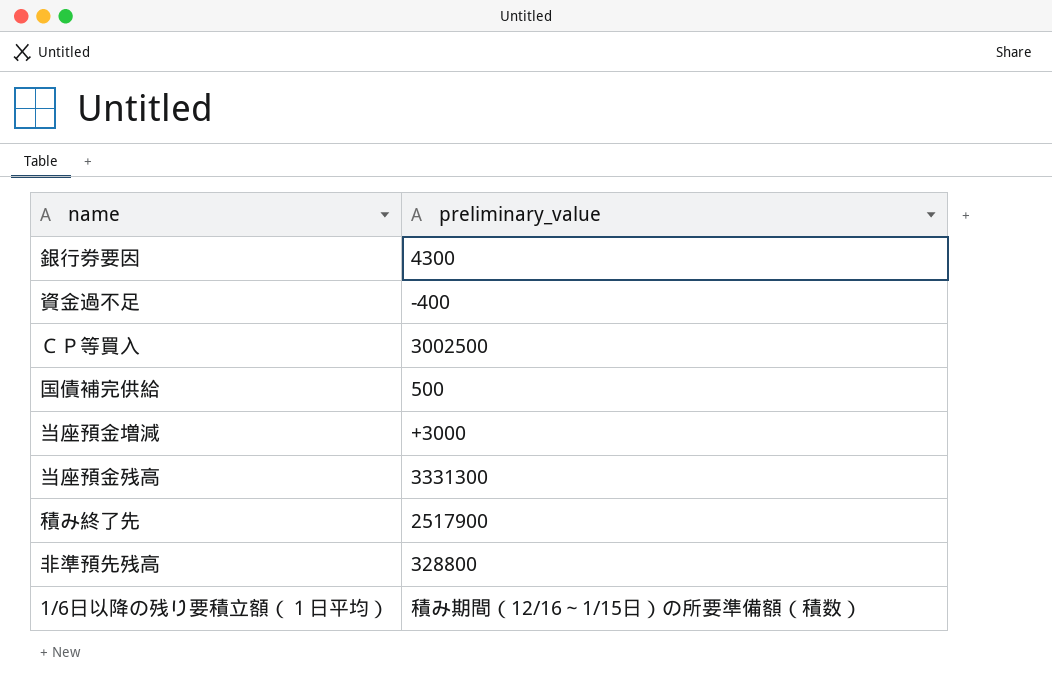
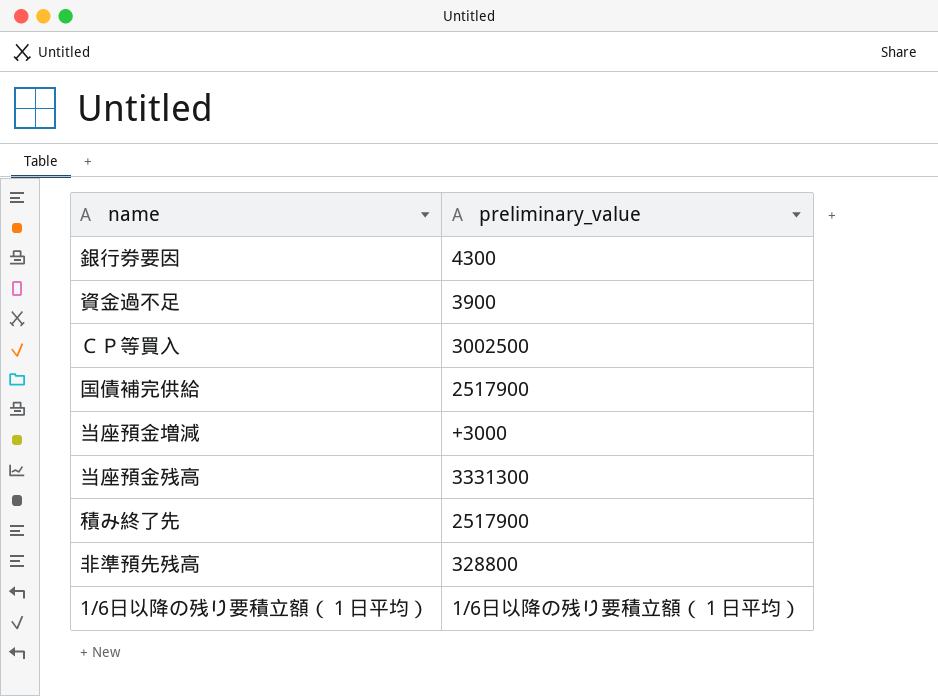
資金過不足 | preliminary_value: -400 -> 3900
国債補完供給 | preliminary_value: 500 -> 2517900
1/6日以降の残り要積立額（１日平均） | preliminary_value: 積み期間（12/16～1/15日）の所要準備額（積数） -> 1/6日以降の残り要積立額（１日平均）

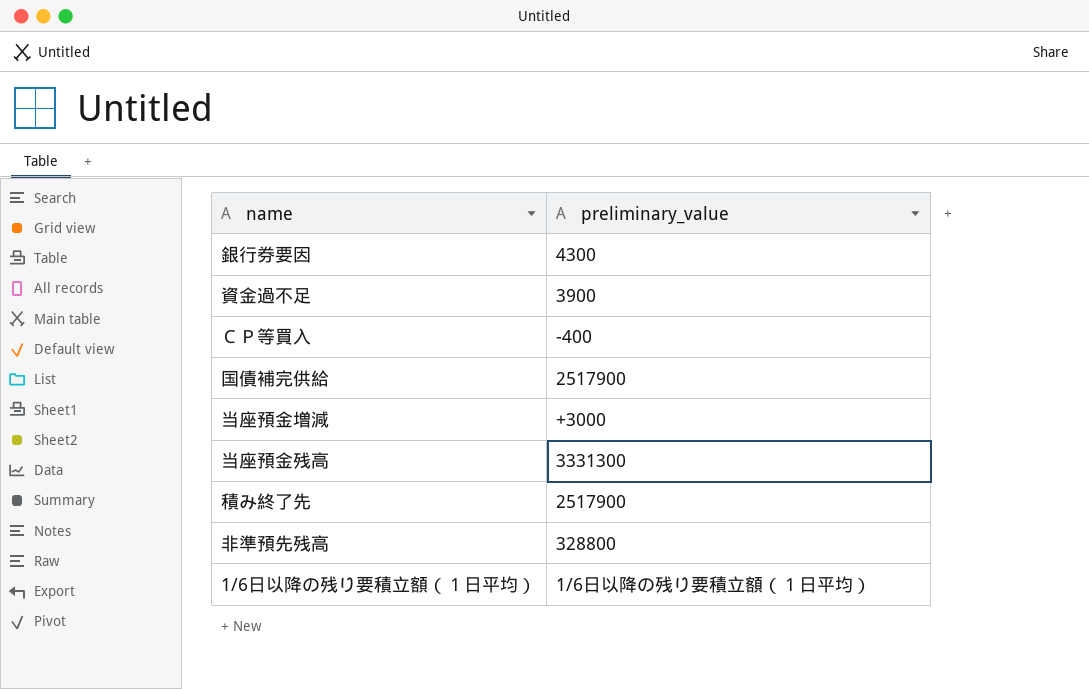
ＣＰ等買入 | preliminary_value: 3002500 -> -400

